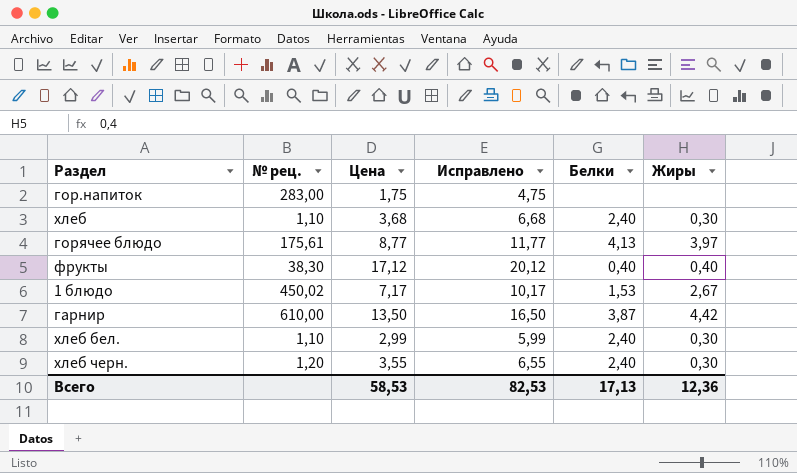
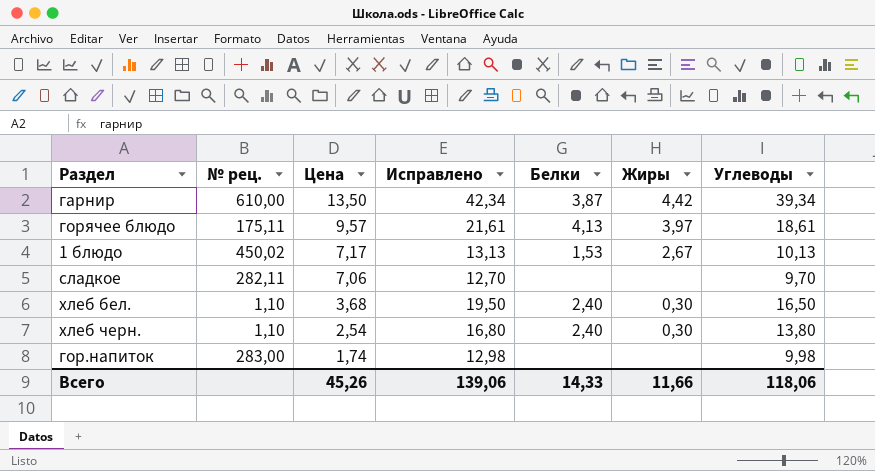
row order: none -> Цена descending
column Исправлено | formula: [Цена] + 3 -> [Углеводы] + 3
column Углеводы | position: none -> 7
row хлеб: 1,10 | 3,68 | 6,68 | 2,40 | 0,30 -> none
row фрукты: 38,30 | 17,12 | 20,12 | 0,40 | 0,40 -> none
горячее блюдо | № рец.: 175,61 -> 175,11
горячее блюдо | Цена: 8,77 -> 9,57
row сладкое: none -> 282,11 | 7,06 | 12,70 | none | none | 9,70
хлеб бел. | Цена: 2,99 -> 3,68
хлеб черн. | № рец.: 1,20 -> 1,10
хлеб черн. | Цена: 3,55 -> 2,54
гор.напиток | Цена: 1,75 -> 1,74
Всего | Цена: 58,53 -> 45,26
Всего | Исправлено: 82,53 -> 139,06
Всего | Белки: 17,13 -> 14,33
Всего | Жиры: 12,36 -> 11,66

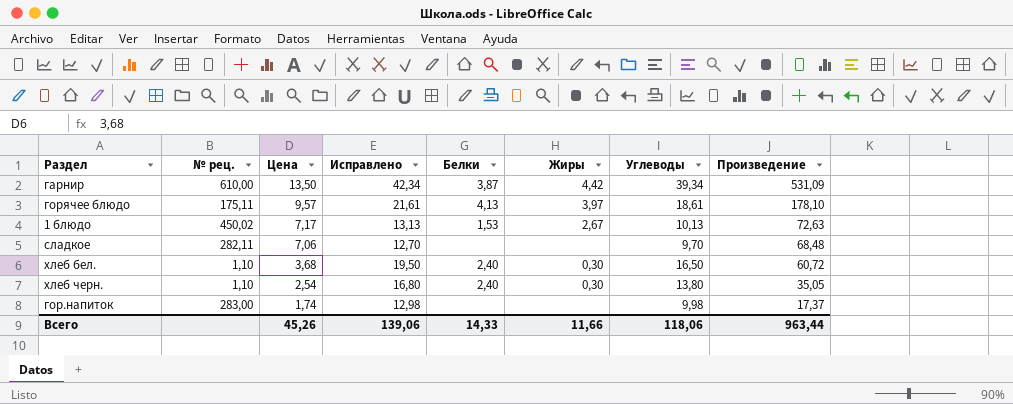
column Произведение | formula: none -> [Цена] * [Углеводы]

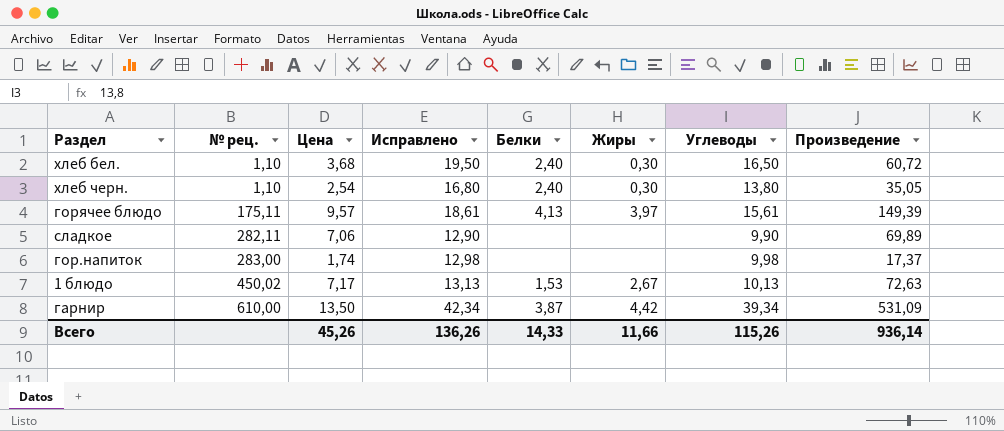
row order: Цена descending -> № рец. ascending
горячее блюдо | Исправлено: 21,61 -> 18,61
горячее блюдо | Углеводы: 18,61 -> 15,61
горячее блюдо | Произведение: 178,10 -> 149,39
сладкое | Исправлено: 12,70 -> 12,90
сладкое | Углеводы: 9,70 -> 9,90
сладкое | Произведение: 68,48 -> 69,89
Всего | Исправлено: 139,06 -> 136,26
Всего | Углеводы: 118,06 -> 115,26
Всего | Произведение: 963,44 -> 936,14

